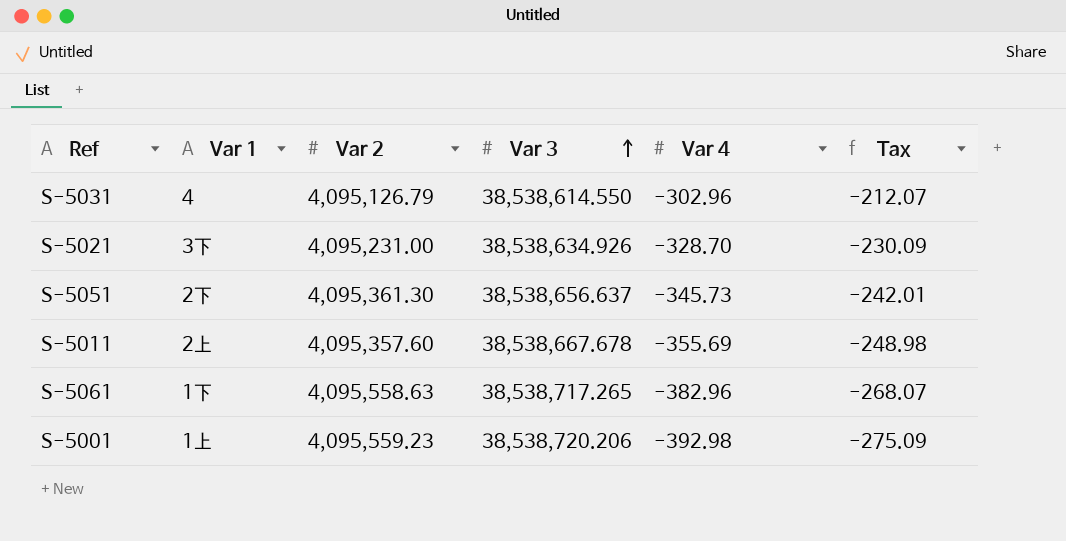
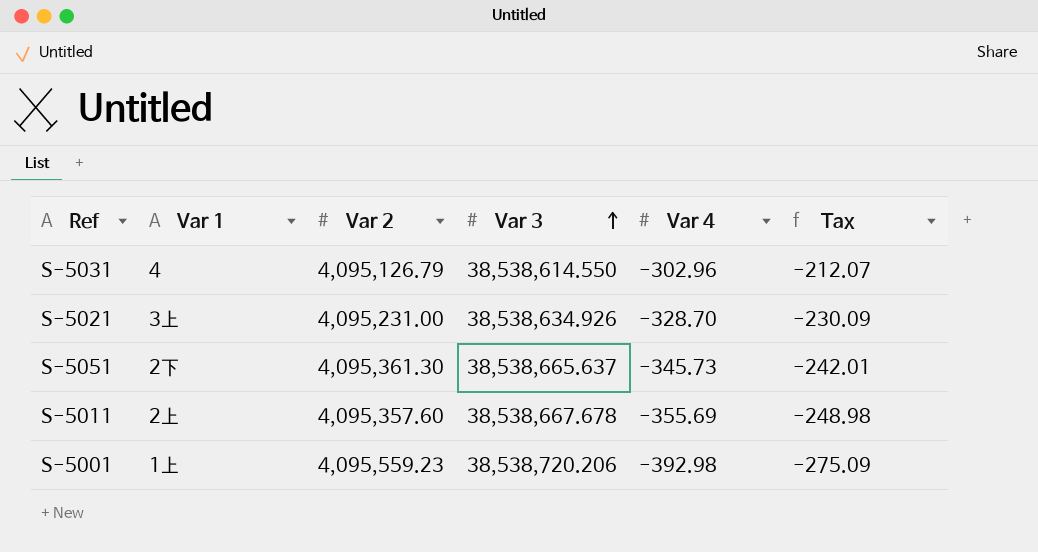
row S-5061: 1下 | 4,095,558.63 | 38,538,717.265 | -382.96 | -268.07 -> none
S-5021 | Var 1: 3下 -> 3上
S-5051 | Var 3: 38,538,656.637 -> 38,538,665.637

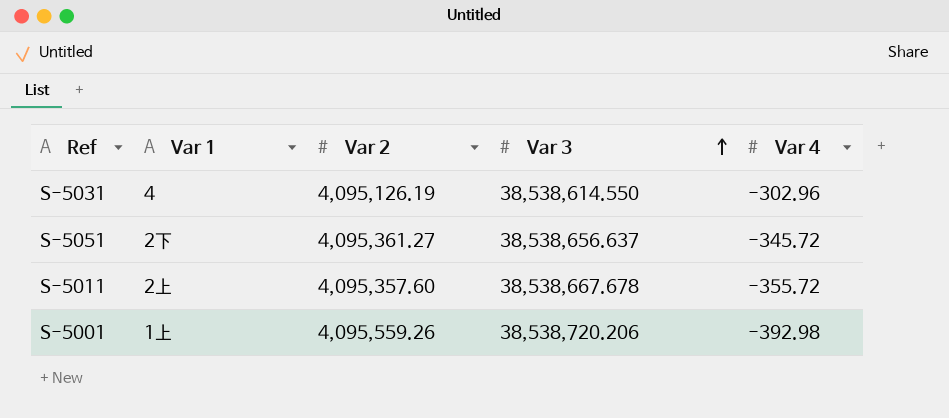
column Tax | formula: [Var 4] * 0.7 -> none
row S-5021: 3上 | 4,095,231.00 | 38,538,634.926 | -328.70 | -230.09 -> none
S-5031 | Var 2: 4,095,126.79 -> 4,095,126.19
S-5051 | Var 2: 4,095,361.30 -> 4,095,361.27
S-5051 | Var 3: 38,538,665.637 -> 38,538,656.637
S-5051 | Var 4: -345.73 -> -345.72
S-5011 | Var 4: -355.69 -> -355.72
S-5001 | Var 2: 4,095,559.23 -> 4,095,559.26

